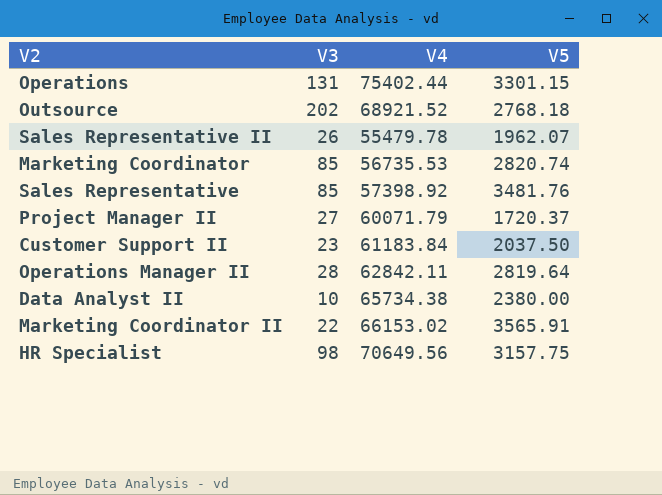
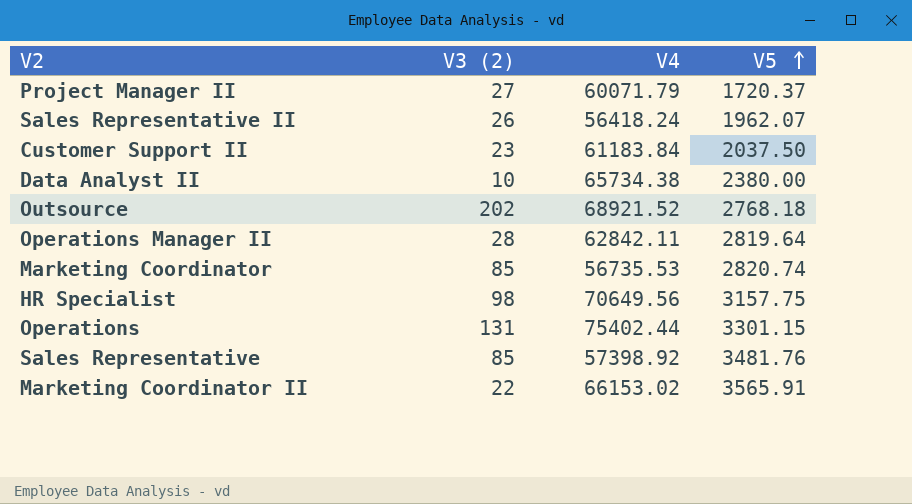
row order: none -> V5 ascending
column name: V3 -> V3 (2)
Sales Representative II | V4: 55479.78 -> 56418.24

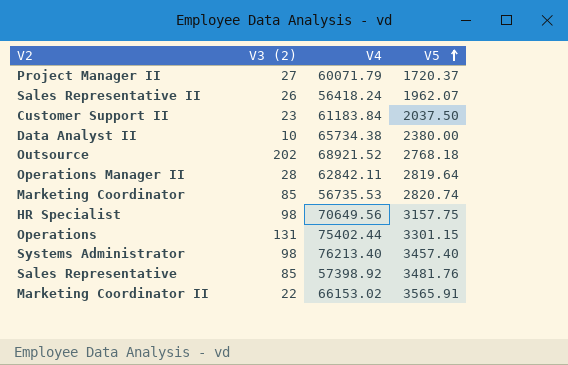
row Systems Administrator: none -> 98 | 76213.40 | 3457.40

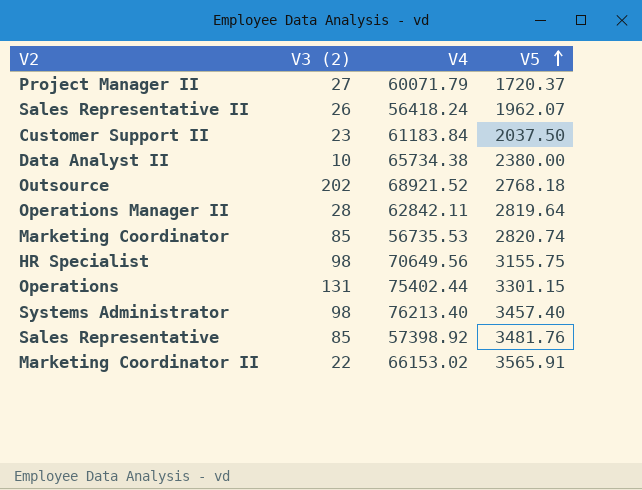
HR Specialist | V5: 3157.75 -> 3155.75

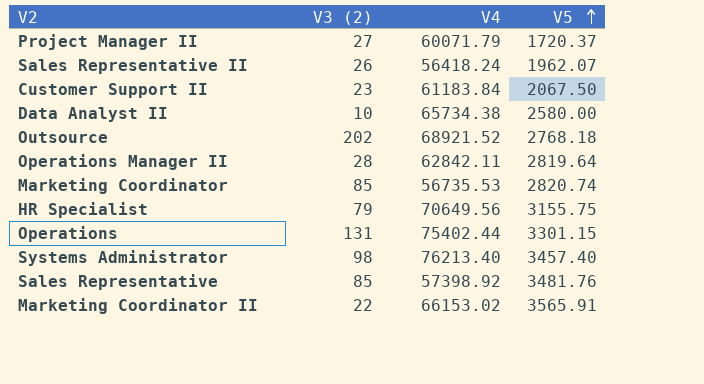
Customer Support II | V5: 2037.50 -> 2067.50
Data Analyst II | V5: 2380.00 -> 2580.00
HR Specialist | V3 (2): 98 -> 79

